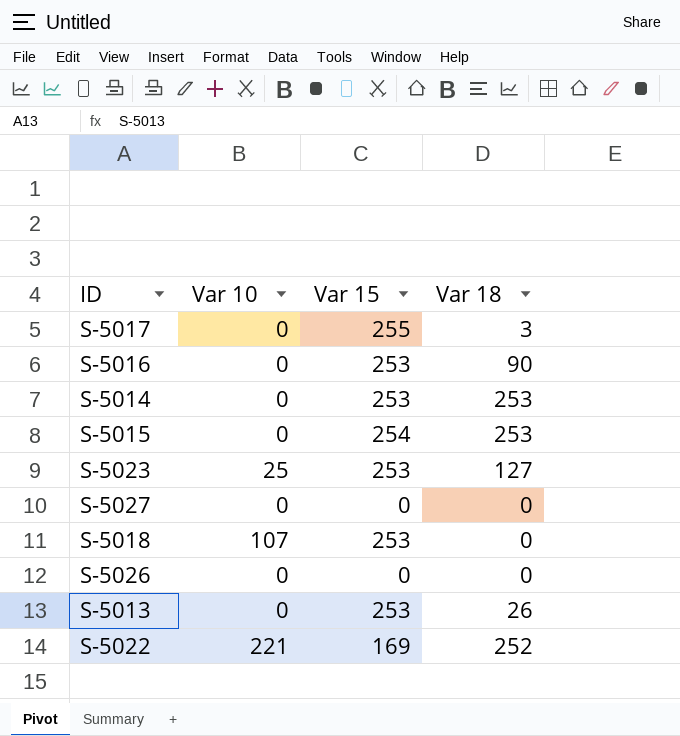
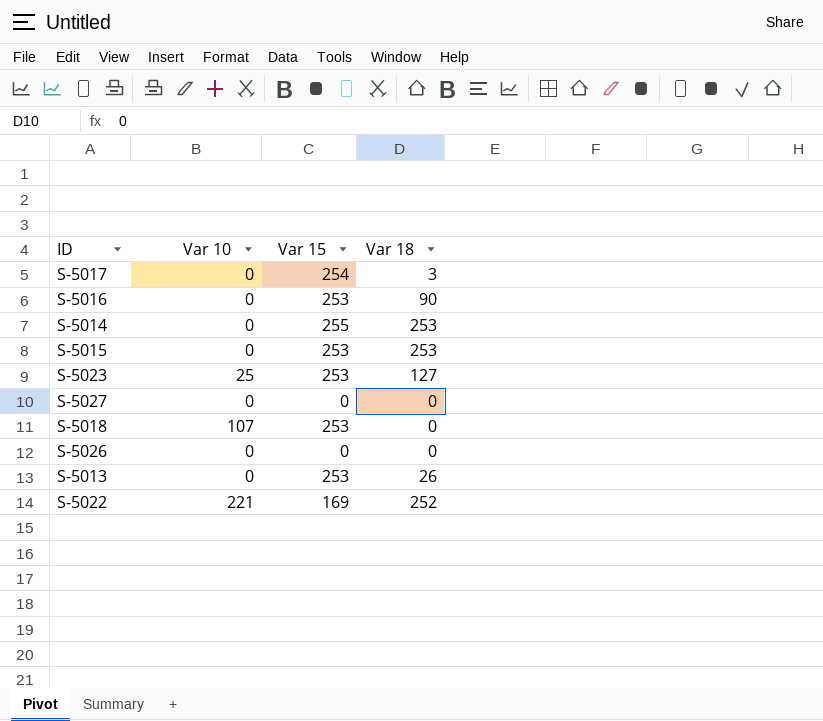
S-5017 | Var 15: 255 -> 254
S-5014 | Var 15: 253 -> 255
S-5015 | Var 15: 254 -> 253

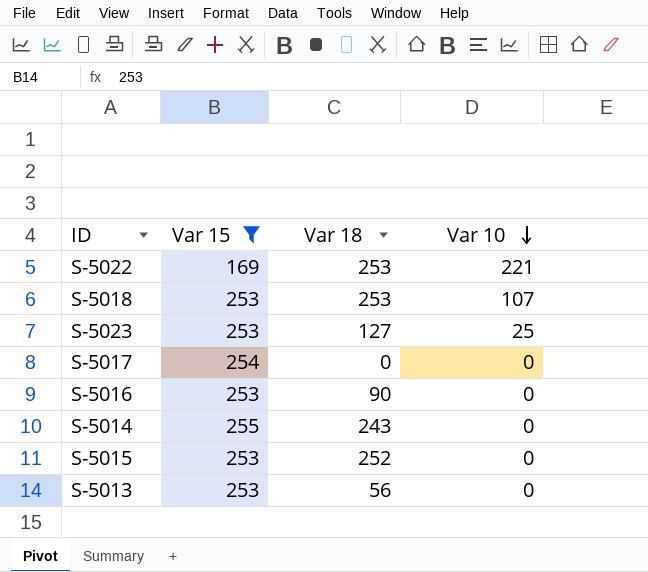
filter: none -> Var 15 != 0
row order: none -> Var 10 descending
column Var 10 | position: 2 -> 4
S-5022 | Var 18: 252 -> 253
S-5018 | Var 18: 0 -> 253
S-5017 | Var 18: 3 -> 0
S-5014 | Var 18: 253 -> 243
S-5015 | Var 18: 253 -> 252
S-5013 | Var 18: 26 -> 56

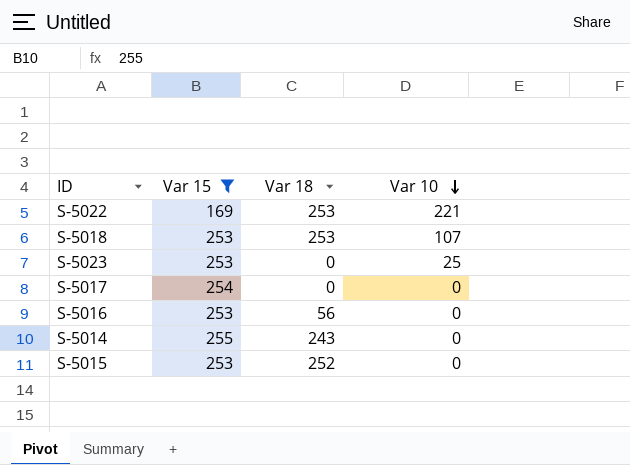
row S-5013: 253 | 56 | 0 -> none
S-5023 | Var 18: 127 -> 0
S-5016 | Var 18: 90 -> 56

